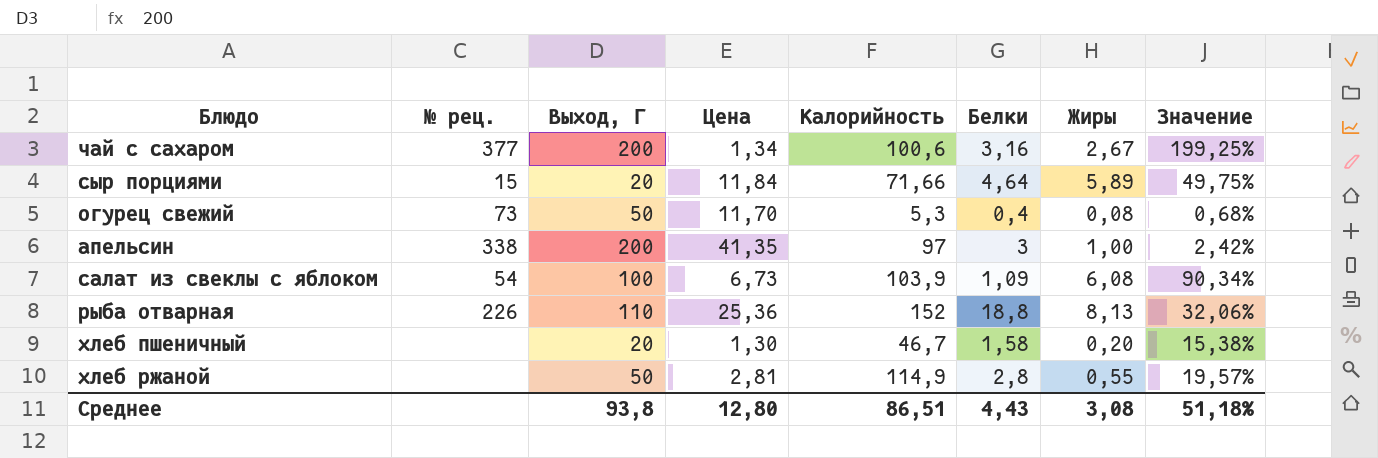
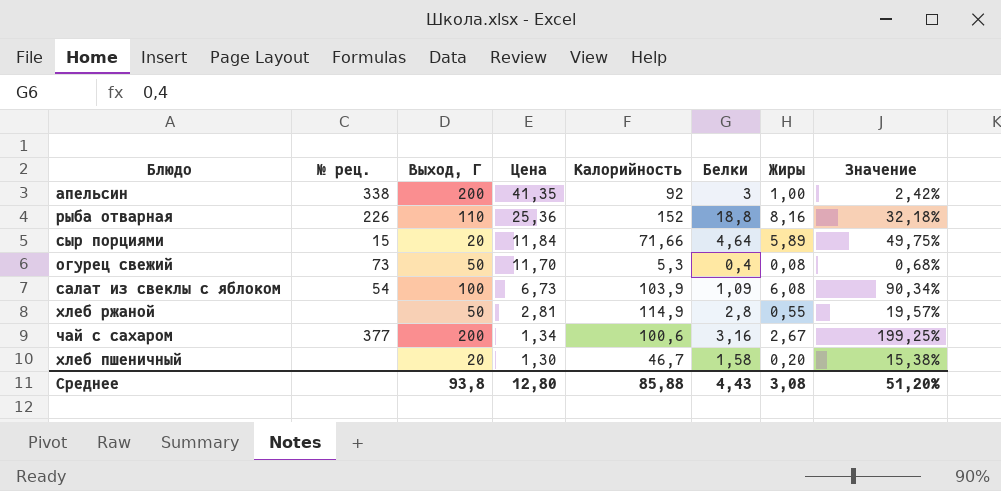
row order: none -> Цена descending
апельсин | Калорийность: 97 -> 92
рыба отварная | Жиры: 8,13 -> 8,16
рыба отварная | Значение: 32,06% -> 32,18%
Среднее | Калорийность: 86,51 -> 85,88
Среднее | Значение: 51,18% -> 51,20%

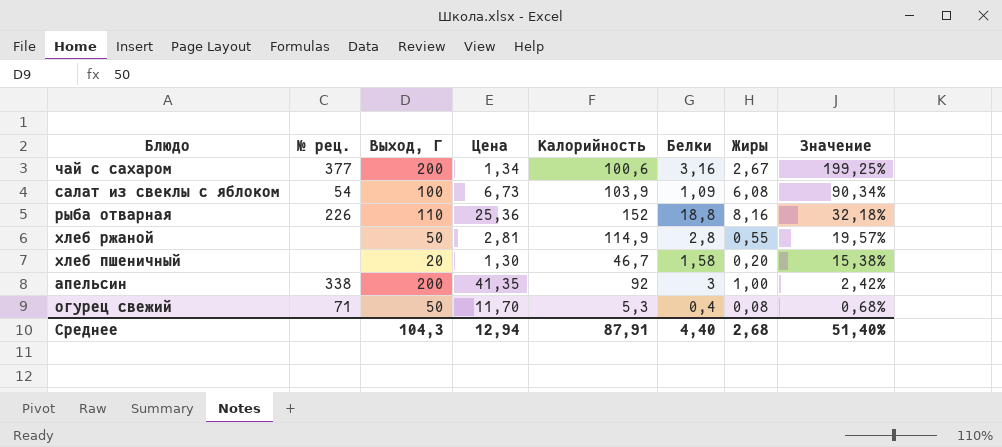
row order: Цена descending -> Значение descending
row сыр порциями: 15 | 20 | 11,84 | 71,66 | 4,64 | 5,89 | 49,75% -> none
огурец свежий | № рец.: 73 -> 71
Среднее | Выход, Г: 93,8 -> 104,3
Среднее | Цена: 12,80 -> 12,94
Среднее | Калорийность: 85,88 -> 87,91
Среднее | Белки: 4,43 -> 4,40
Среднее | Жиры: 3,08 -> 2,68
Среднее | Значение: 51,20% -> 51,40%

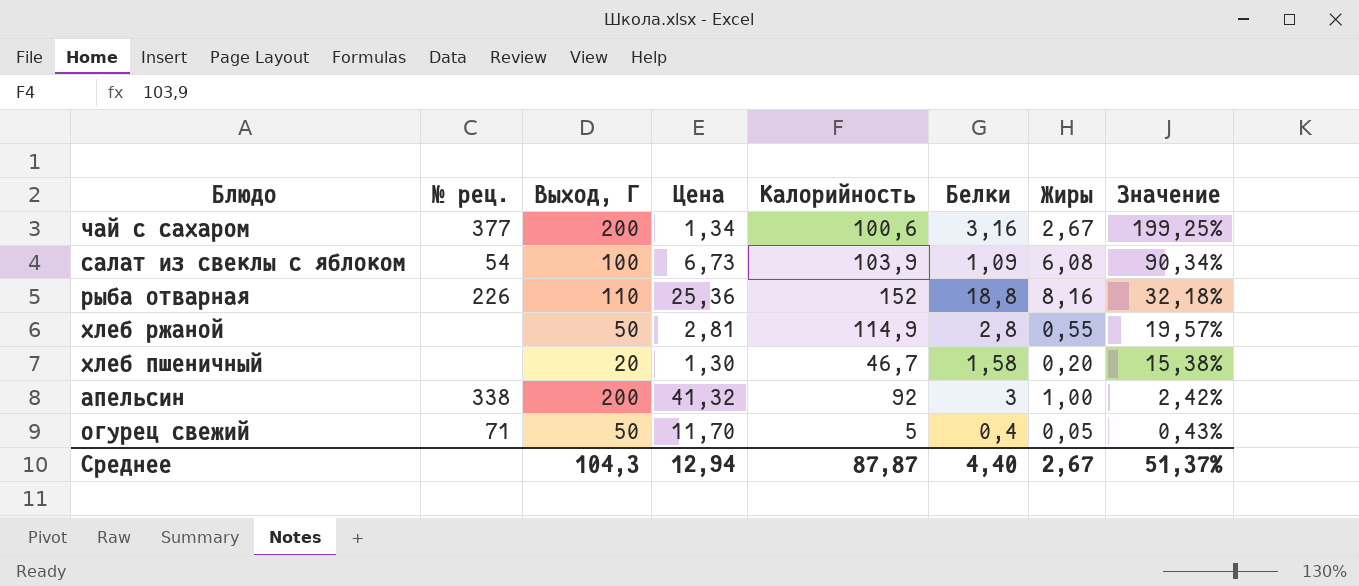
апельсин | Цена: 41,35 -> 41,32
огурец свежий | Калорийность: 5,3 -> 5
огурец свежий | Жиры: 0,08 -> 0,05
огурец свежий | Значение: 0,68% -> 0,43%
Среднее | Калорийность: 87,91 -> 87,87
Среднее | Жиры: 2,68 -> 2,67
Среднее | Значение: 51,40% -> 51,37%

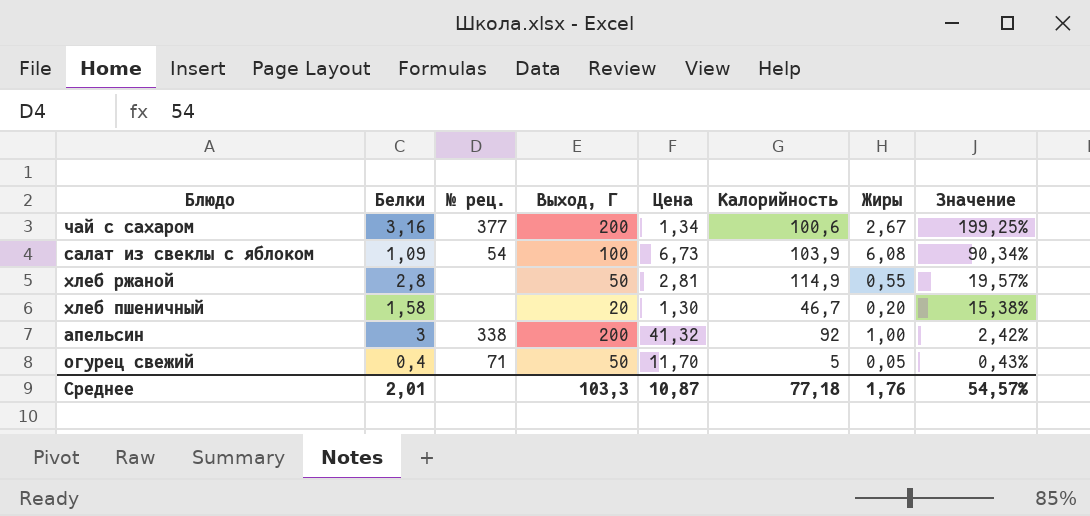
column Белки | position: 6 -> 2
row рыба отварная: 226 | 110 | 25,36 | 152 | 18,8 | 8,16 | 32,18% -> none
Среднее | Белки: 4,40 -> 2,01
Среднее | Выход, Г: 104,3 -> 103,3
Среднее | Цена: 12,94 -> 10,87
Среднее | Калорийность: 87,87 -> 77,18
Среднее | Жиры: 2,67 -> 1,76
Среднее | Значение: 51,37% -> 54,57%

